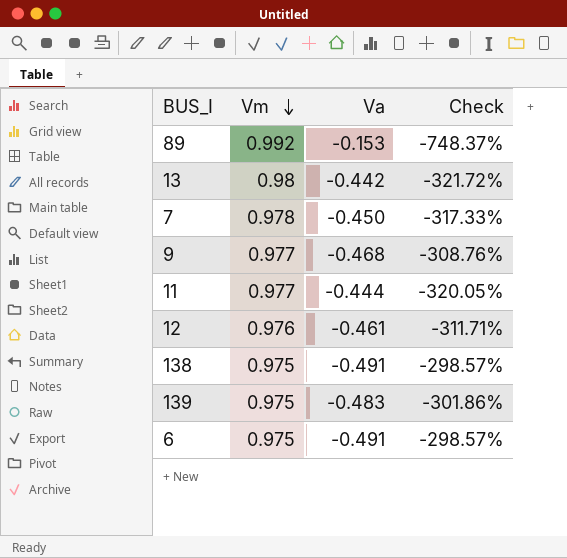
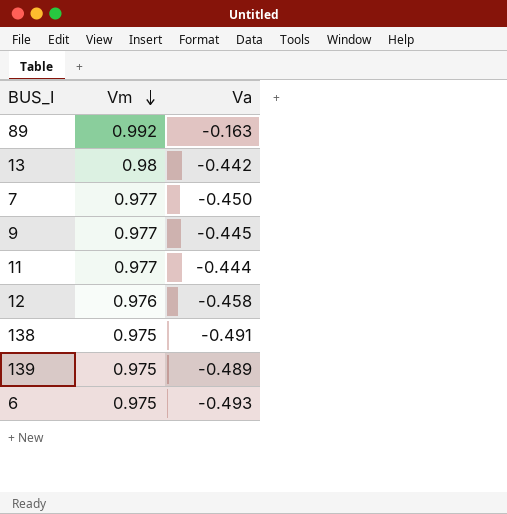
column Check | formula: ([Vm] - [Va]) / [Va] -> none
89 | Va: -0.153 -> -0.163
7 | Vm: 0.978 -> 0.977
9 | Va: -0.468 -> -0.445
12 | Va: -0.461 -> -0.458
139 | Va: -0.483 -> -0.489
6 | Va: -0.491 -> -0.493

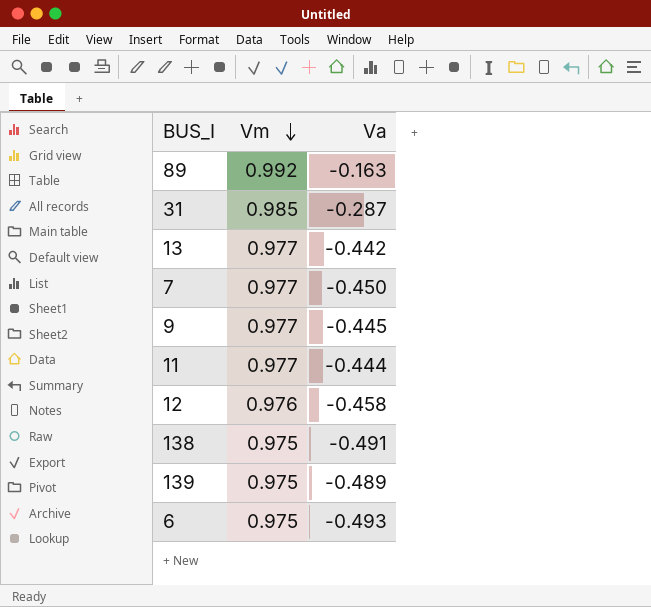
row 31: none -> 0.985 | -0.287
13 | Vm: 0.98 -> 0.977

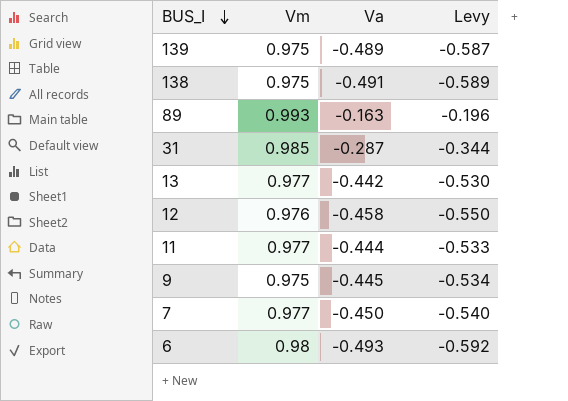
row order: Vm descending -> BUS_I descending
column Levy | formula: none -> [Va] * 1.2
89 | Vm: 0.992 -> 0.993
9 | Vm: 0.977 -> 0.975
6 | Vm: 0.975 -> 0.98

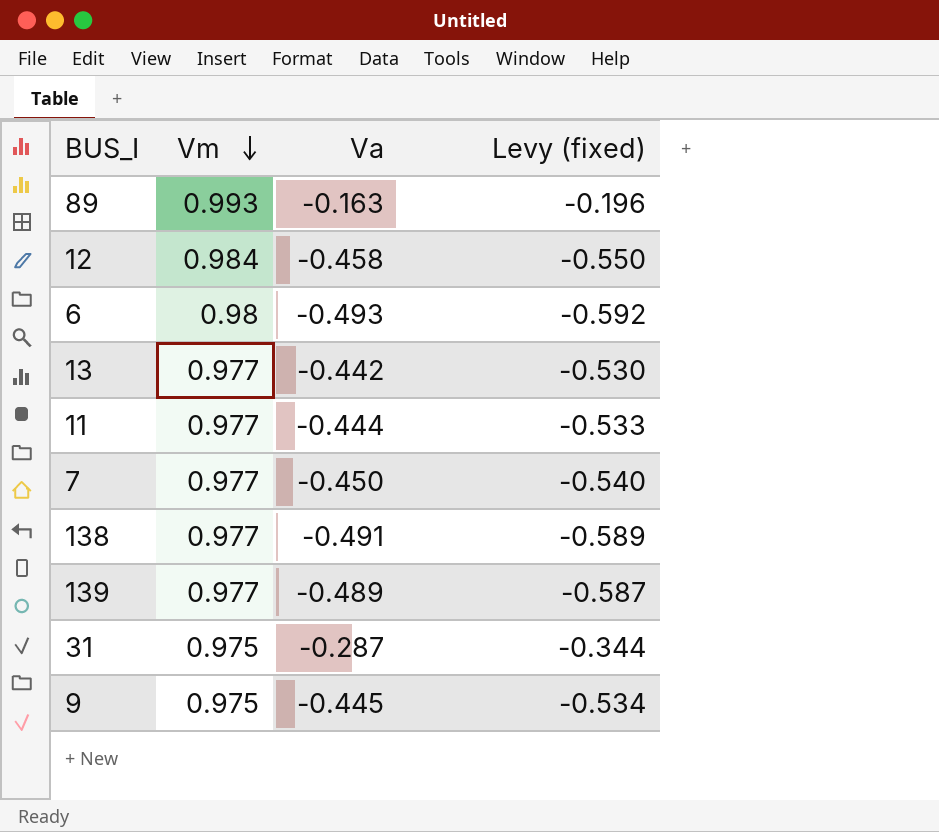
row order: BUS_I descending -> Vm descending
column name: Levy -> Levy (fixed)
12 | Vm: 0.976 -> 0.984
138 | Vm: 0.975 -> 0.977
139 | Vm: 0.975 -> 0.977
31 | Vm: 0.985 -> 0.975

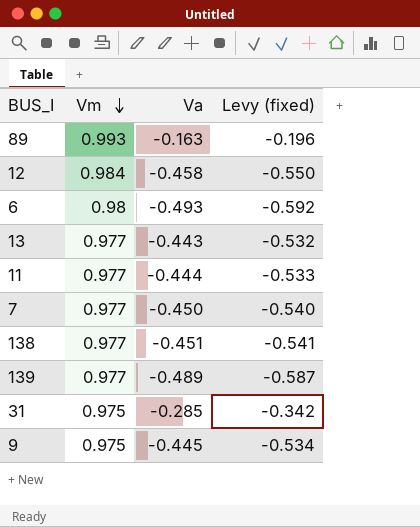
13 | Va: -0.442 -> -0.443
13 | Levy (fixed): -0.530 -> -0.532
138 | Va: -0.491 -> -0.451
138 | Levy (fixed): -0.589 -> -0.541
31 | Va: -0.287 -> -0.285
31 | Levy (fixed): -0.344 -> -0.342

